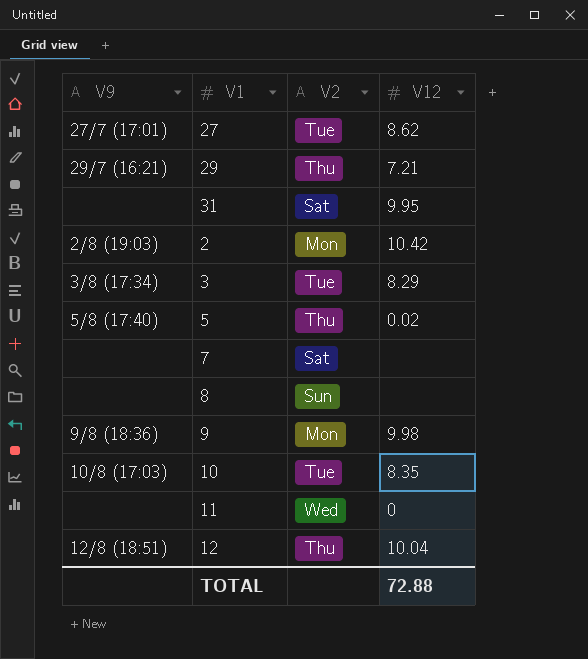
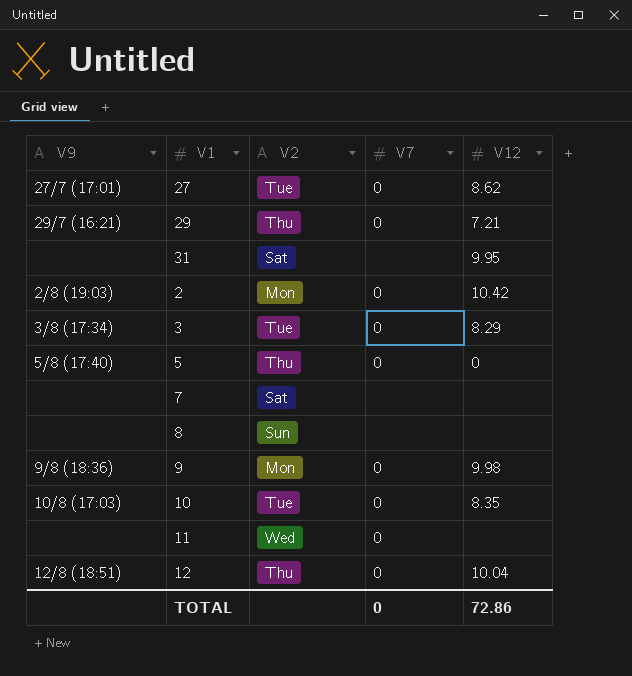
column V7 | position: none -> 4
5 | V12: 0.02 -> 0
11 | V12: 0 -> none
TOTAL | V12: 72.88 -> 72.86

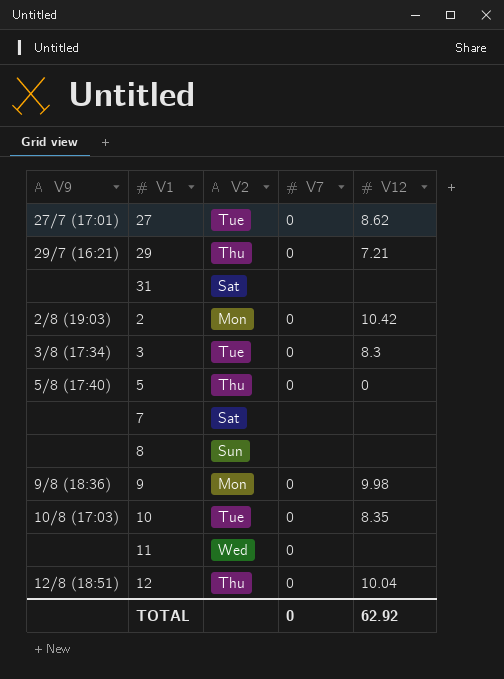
31 | V12: 9.95 -> none
3 | V12: 8.29 -> 8.3
TOTAL | V12: 72.86 -> 62.92

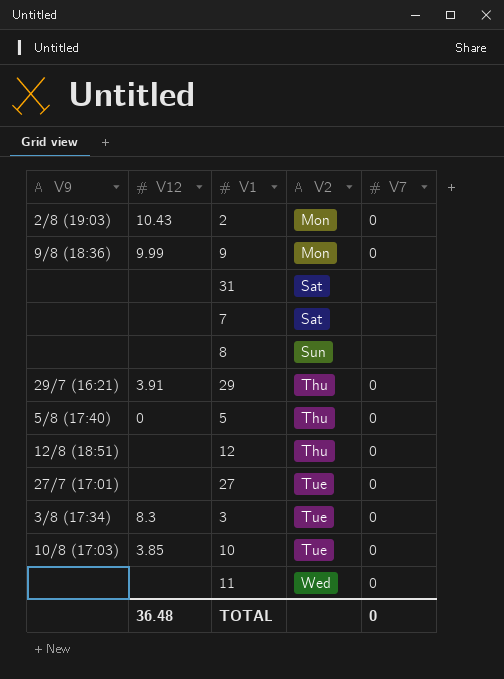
row order: none -> V2 ascending
column V12 | position: 5 -> 2
2 | V12: 10.42 -> 10.43
9 | V12: 9.98 -> 9.99
29 | V12: 7.21 -> 3.91
12 | V12: 10.04 -> none
27 | V12: 8.62 -> none
10 | V12: 8.35 -> 3.85
TOTAL | V12: 62.92 -> 36.48

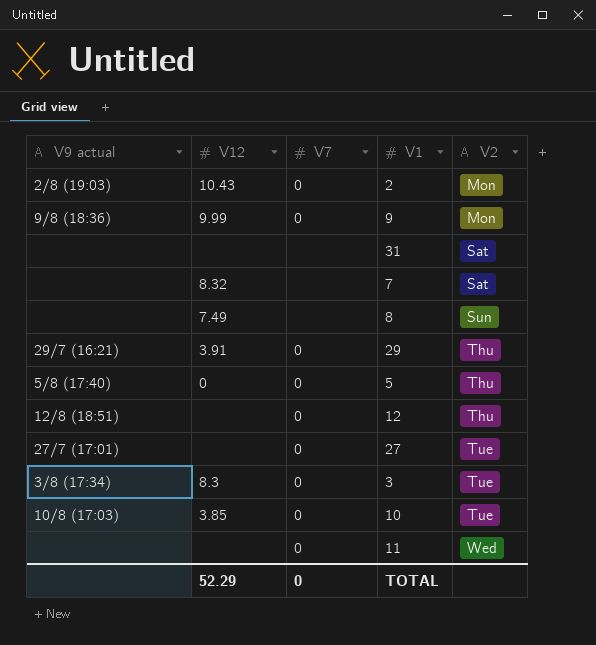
column name: V9 -> V9 actual
column V7 | position: 5 -> 3
7 | V12: none -> 8.32
8 | V12: none -> 7.49
TOTAL | V12: 36.48 -> 52.29

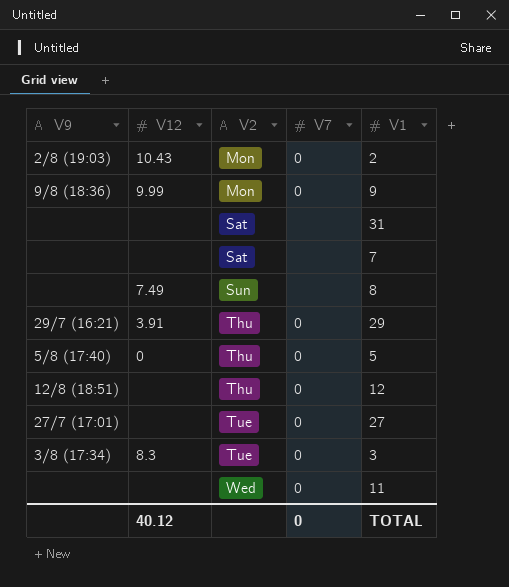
column name: V9 actual -> V9
column V2 | position: 5 -> 3
row 10: 10/8 (17:03) | 3.85 | 0 | Tue -> none
7 | V12: 8.32 -> none
TOTAL | V12: 52.29 -> 40.12

